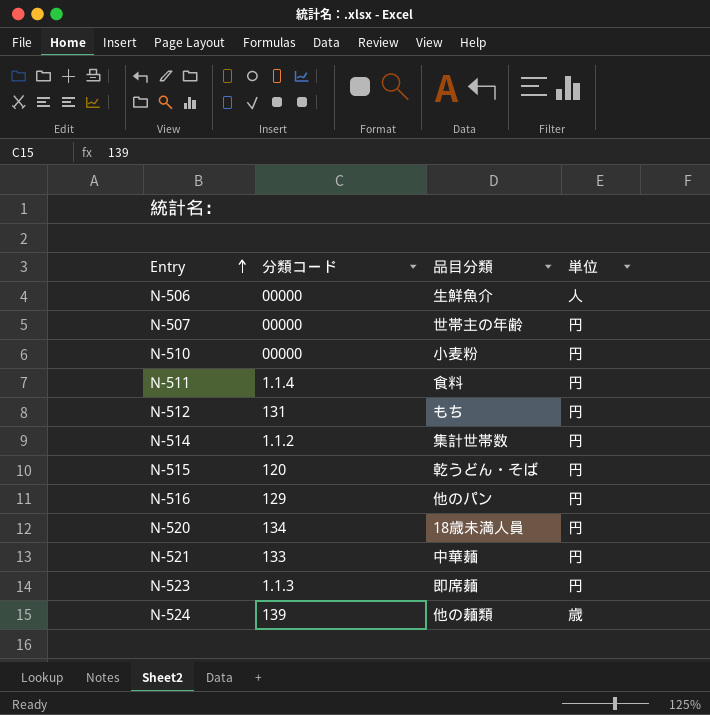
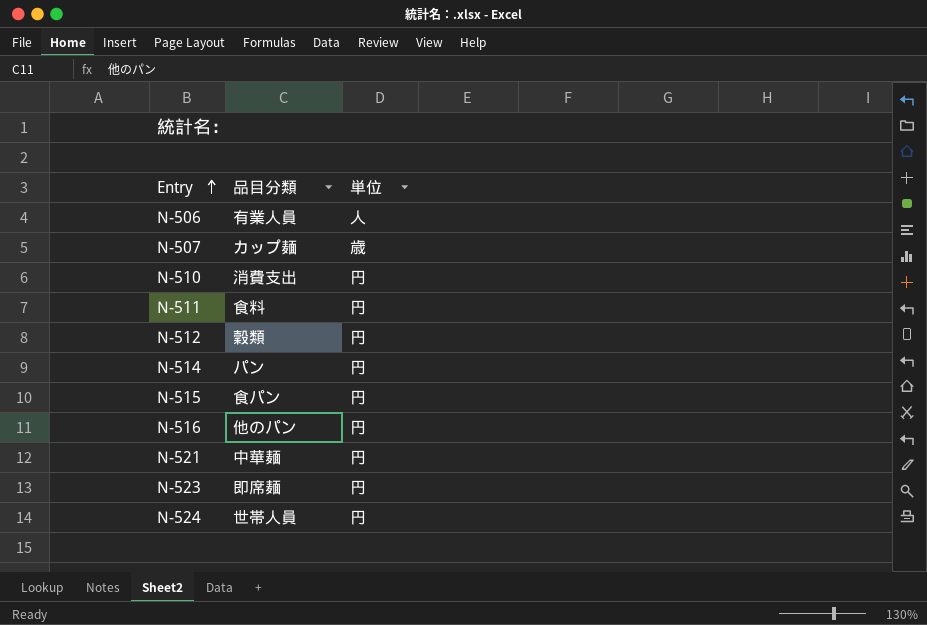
column 分類コード | position: 2 -> none
row N-520: 134 | 18歳未満人員 | 円 -> none
N-506 | 品目分類: 生鮮魚介 -> 有業人員
N-507 | 品目分類: 世帯主の年齢 -> カップ麺
N-507 | 単位: 円 -> 歳
N-510 | 品目分類: 小麦粉 -> 消費支出
N-512 | 品目分類: もち -> 穀類
N-514 | 品目分類: 集計世帯数 -> パン
N-515 | 品目分類: 乾うどん・そば -> 食パン
N-524 | 品目分類: 他の麺類 -> 世帯人員
N-524 | 単位: 歳 -> 円

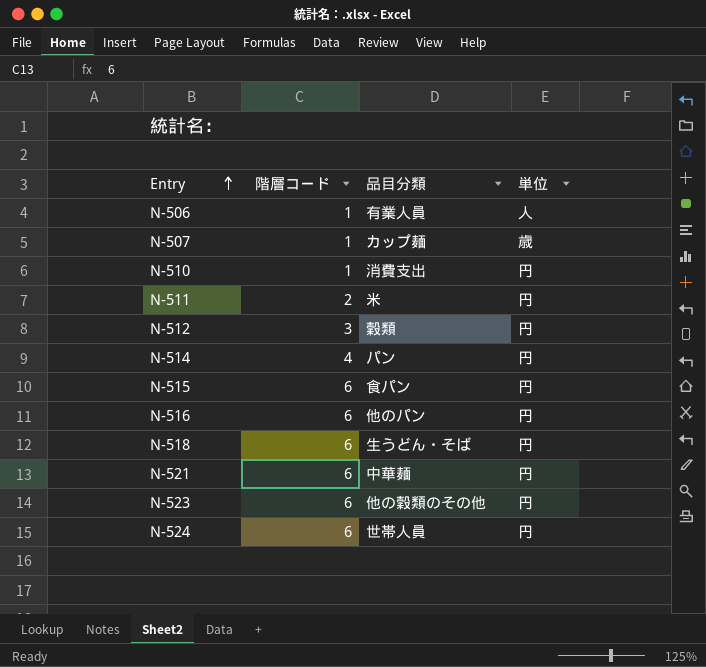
column 階層コード | position: none -> 2
N-511 | 品目分類: 食料 -> 米
row N-518: none -> 6 | 生うどん・そば | 円
N-523 | 品目分類: 即席麺 -> 他の穀類のその他

